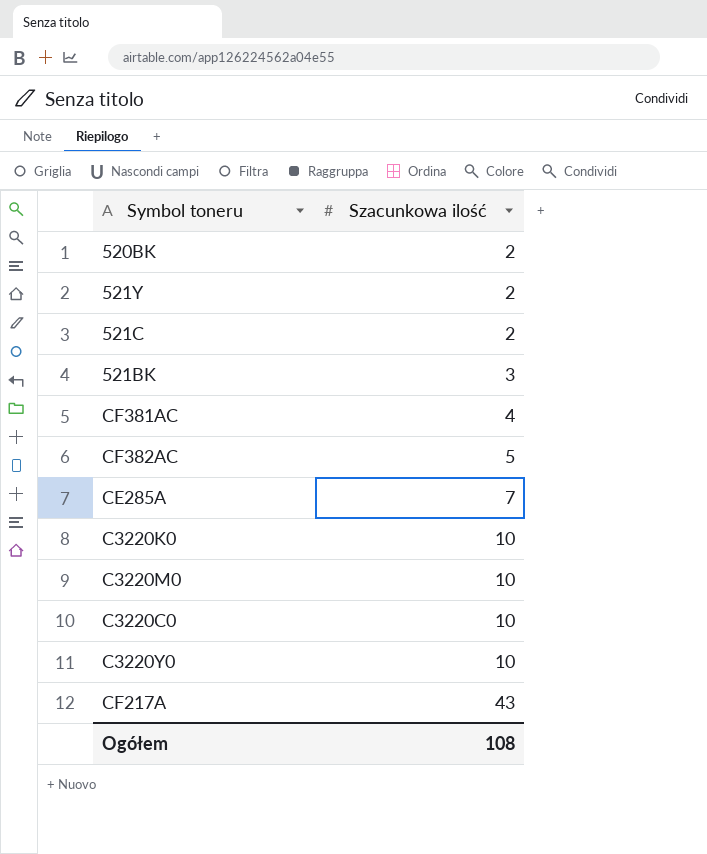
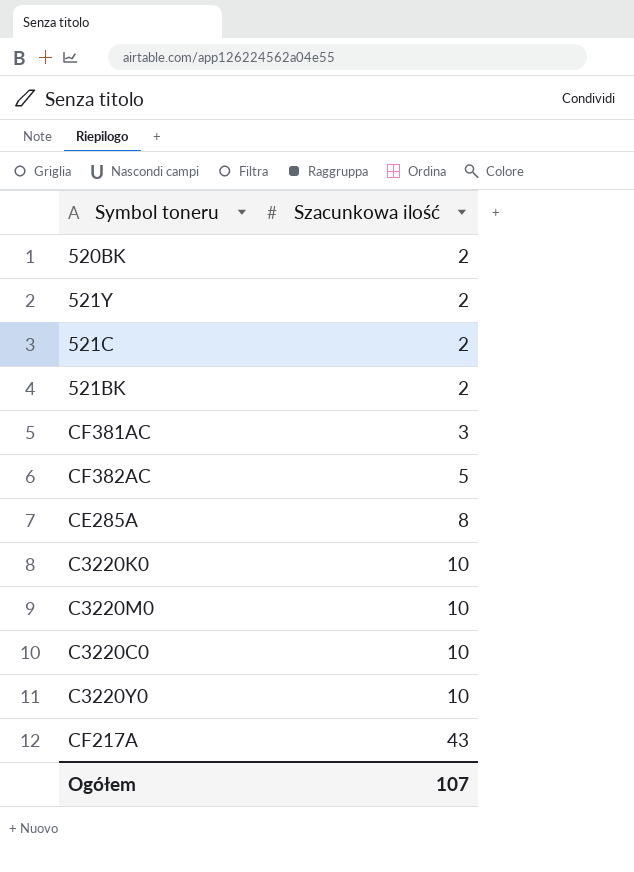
521BK | Szacunkowa ilość: 3 -> 2
CF381AC | Szacunkowa ilość: 4 -> 3
CE285A | Szacunkowa ilość: 7 -> 8
Ogółem | Szacunkowa ilość: 108 -> 107

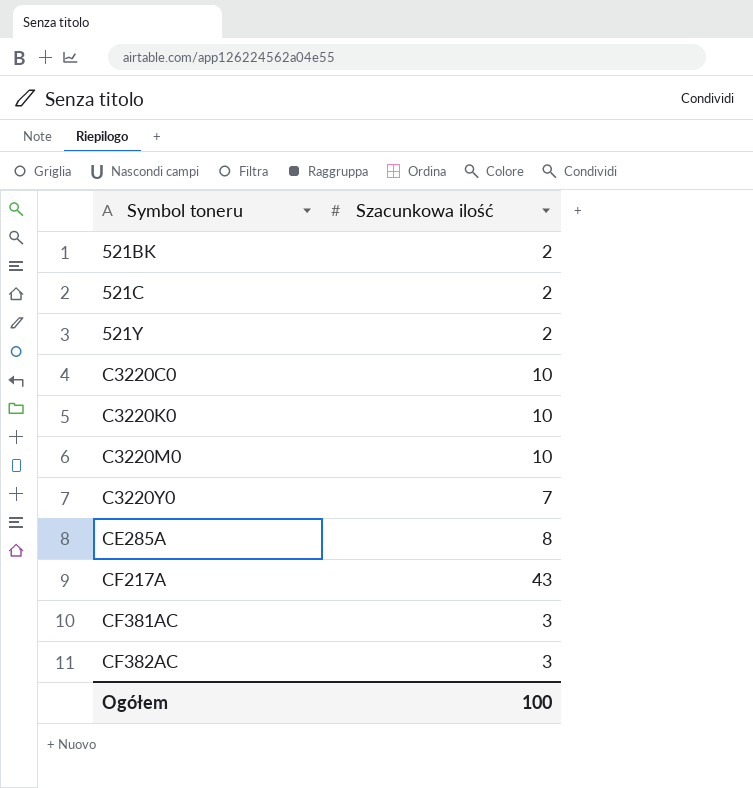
row order: Szacunkowa ilość ascending -> Symbol toneru ascending
row 520BK: 2 -> none
C3220Y0 | Szacunkowa ilość: 10 -> 7
CF382AC | Szacunkowa ilość: 5 -> 3
Ogółem | Szacunkowa ilość: 107 -> 100

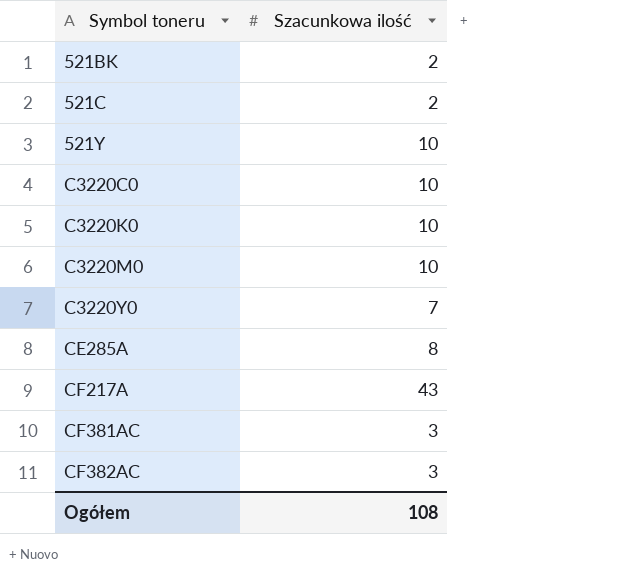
521Y | Szacunkowa ilość: 2 -> 10
Ogółem | Szacunkowa ilość: 100 -> 108

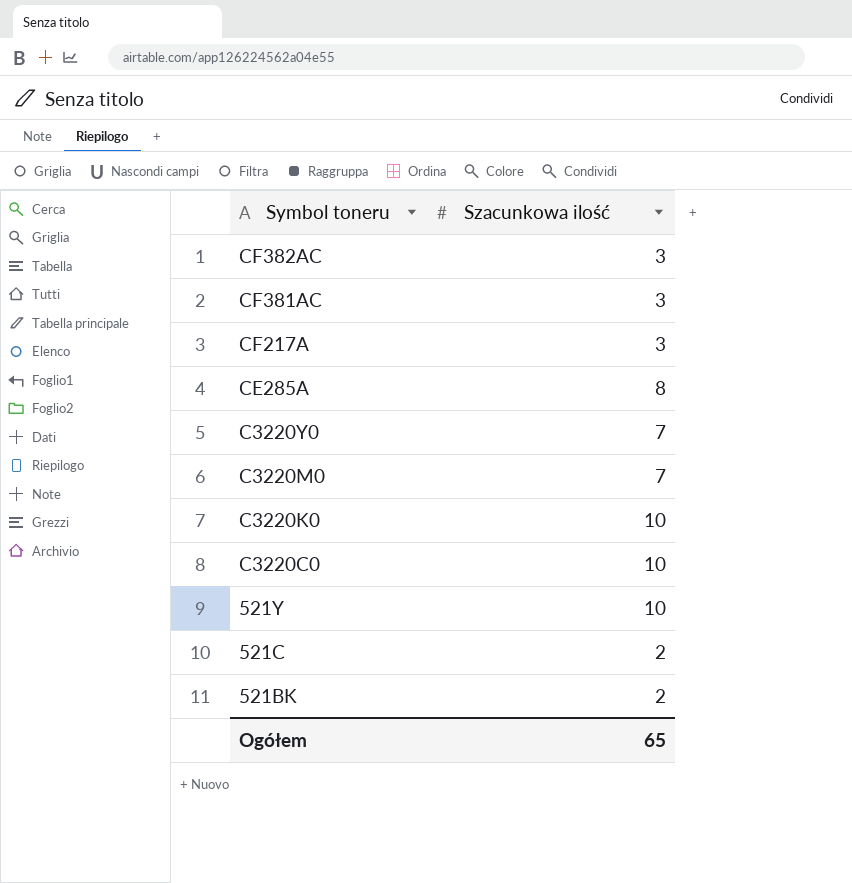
row order: Symbol toneru ascending -> Symbol toneru descending
CF217A | Szacunkowa ilość: 43 -> 3
C3220M0 | Szacunkowa ilość: 10 -> 7
Ogółem | Szacunkowa ilość: 108 -> 65

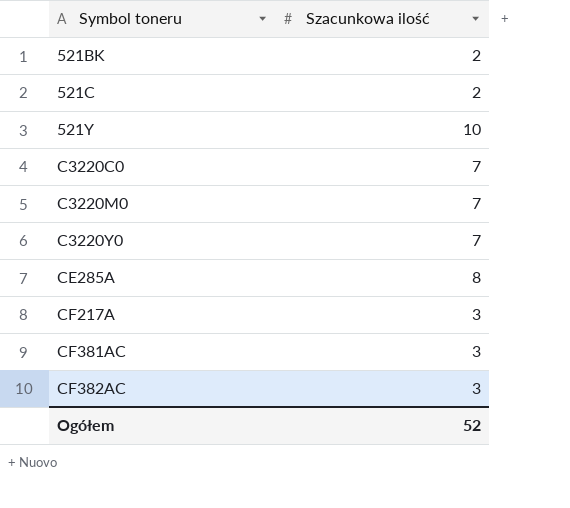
row order: Symbol toneru descending -> Symbol toneru ascending
row C3220K0: 10 -> none
C3220C0 | Szacunkowa ilość: 10 -> 7
Ogółem | Szacunkowa ilość: 65 -> 52

